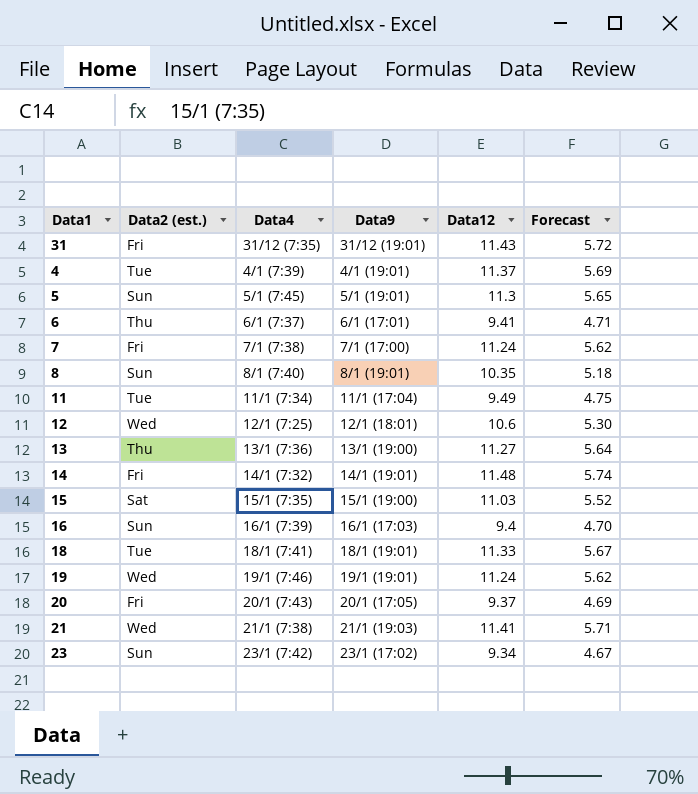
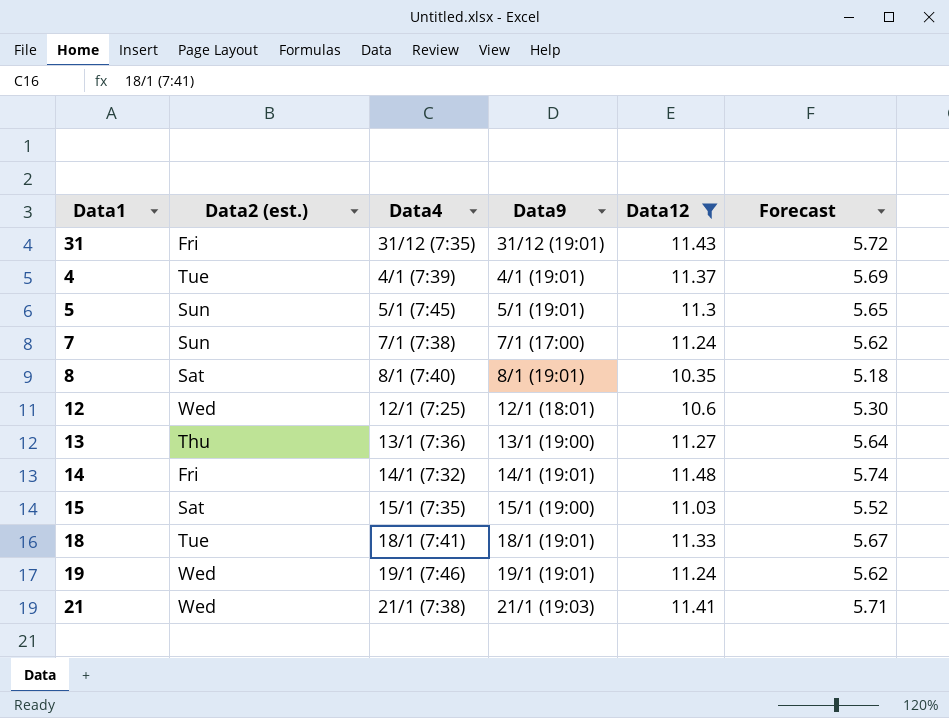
filter: none -> Data12 >= 10.35
7 | Data2 (est.): Fri -> Sun
8 | Data2 (est.): Sun -> Sat

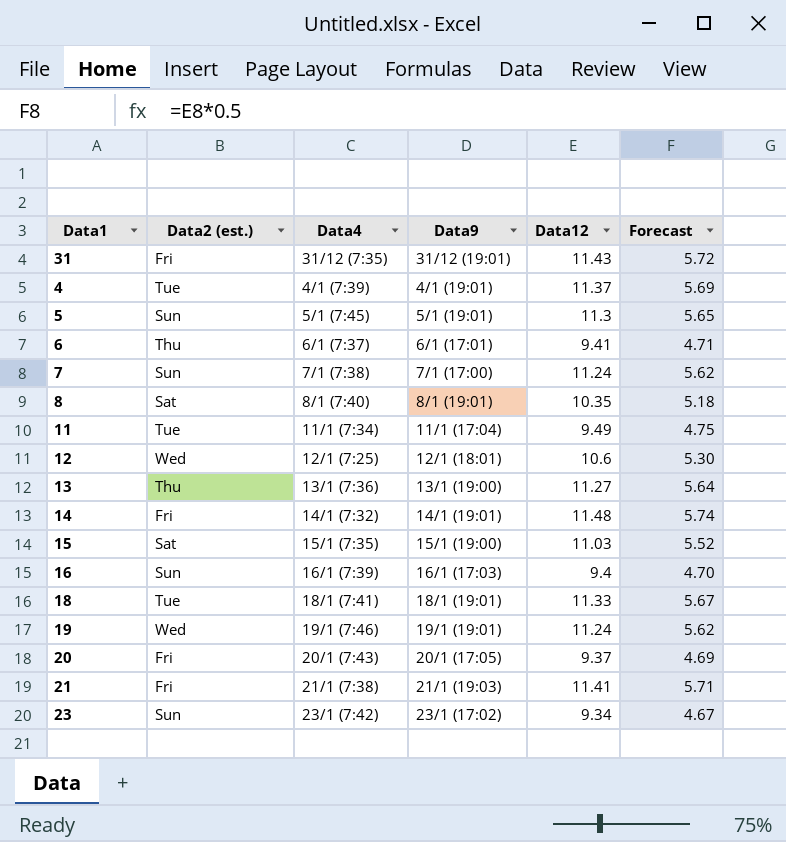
filter: Data12 >= 10.35 -> none
21 | Data2 (est.): Wed -> Fri

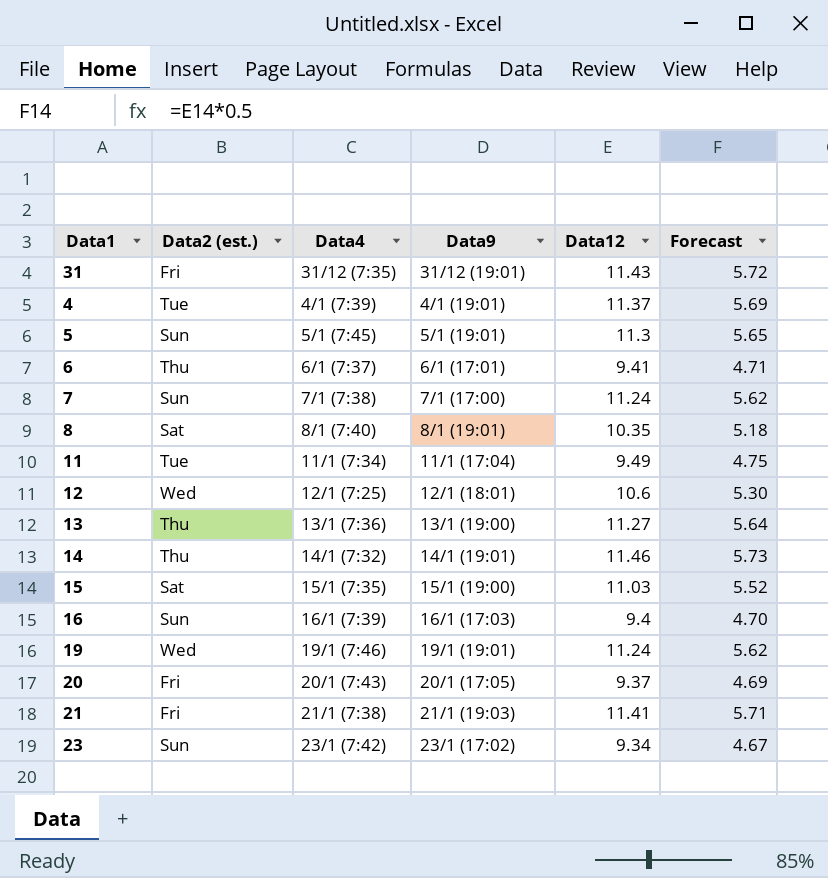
row 18: Tue | 18/1 (7:41) | 18/1 (19:01) | 11.33 | 5.67 -> none
14 | Data2 (est.): Fri -> Thu
14 | Data12: 11.48 -> 11.46
14 | Forecast: 5.74 -> 5.73

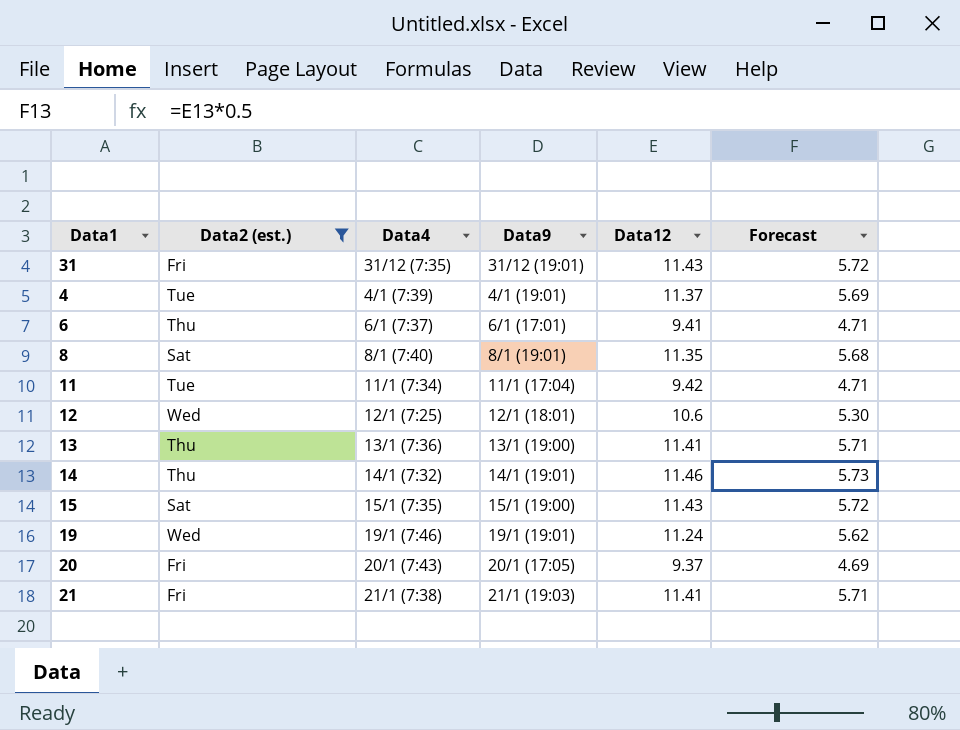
filter: none -> Data2 (est.) != Sun
8 | Data12: 10.35 -> 11.35
8 | Forecast: 5.18 -> 5.68
11 | Data12: 9.49 -> 9.42
11 | Forecast: 4.75 -> 4.71
13 | Data12: 11.27 -> 11.41
13 | Forecast: 5.64 -> 5.71
15 | Data12: 11.03 -> 11.43
15 | Forecast: 5.52 -> 5.72

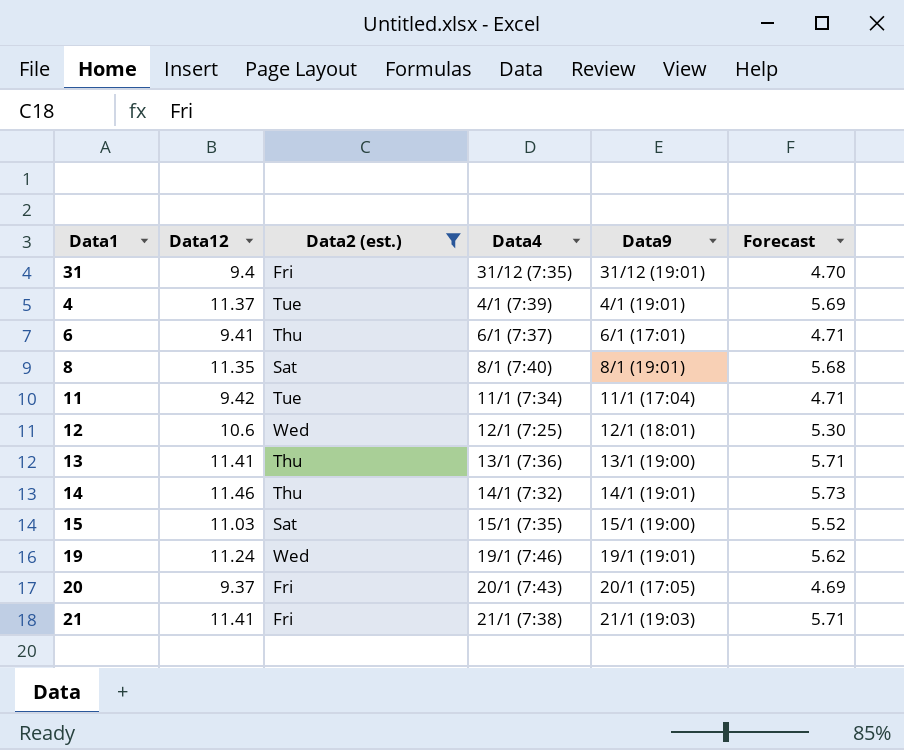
column Data12 | position: 5 -> 2
31 | Data12: 11.43 -> 9.4
31 | Forecast: 5.72 -> 4.70
15 | Data12: 11.43 -> 11.03
15 | Forecast: 5.72 -> 5.52

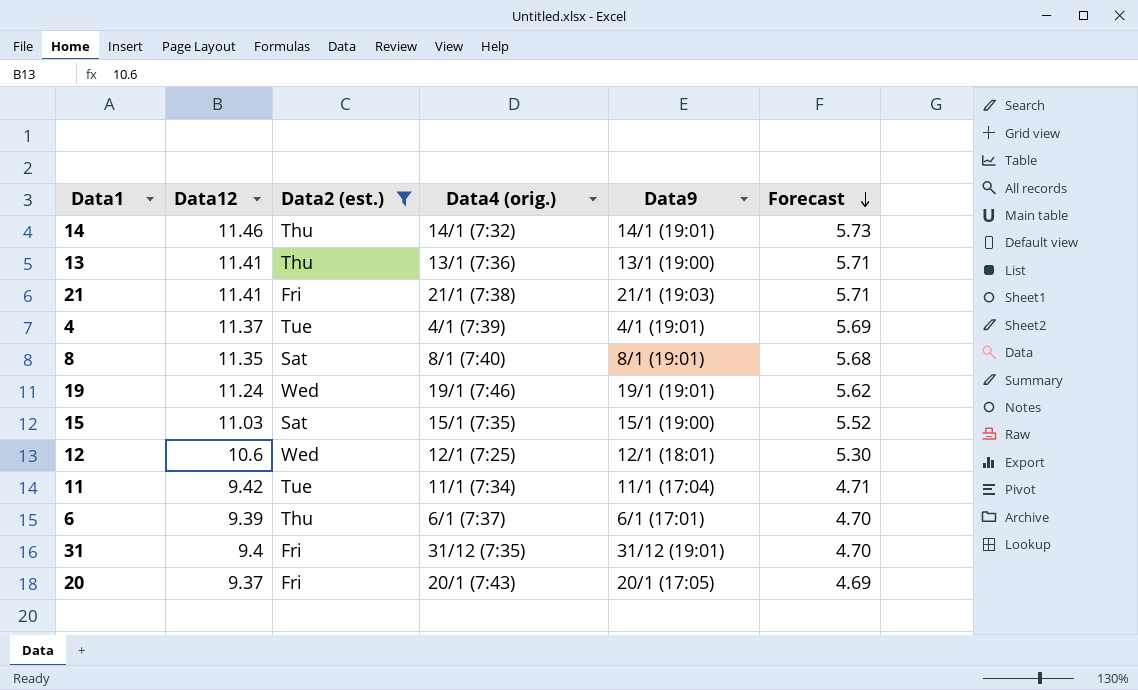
row order: none -> Forecast descending
column name: Data4 -> Data4 (orig.)
6 | Data12: 9.41 -> 9.39
6 | Forecast: 4.71 -> 4.70

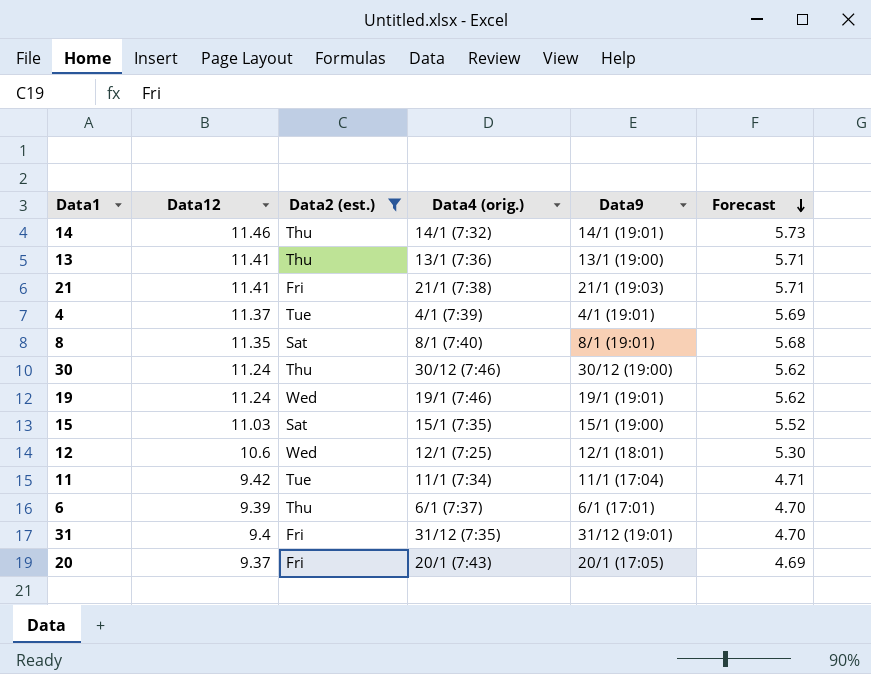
row 30: none -> 11.24 | Thu | 30/12 (7:46) | 30/12 (19:00) | 5.62

